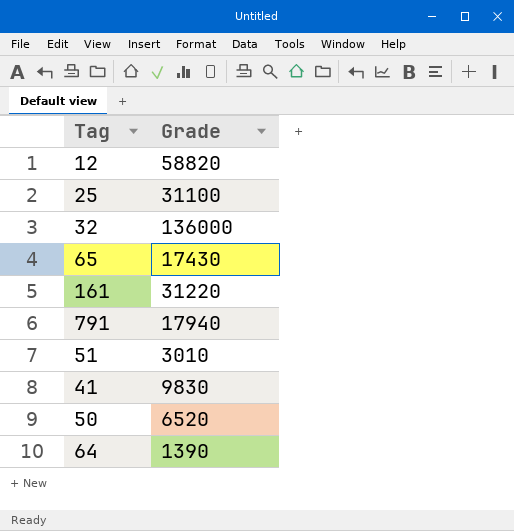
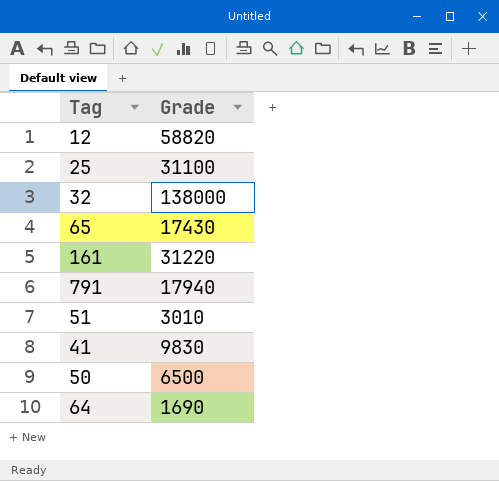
32 | Grade: 136000 -> 138000
50 | Grade: 6520 -> 6500
64 | Grade: 1390 -> 1690

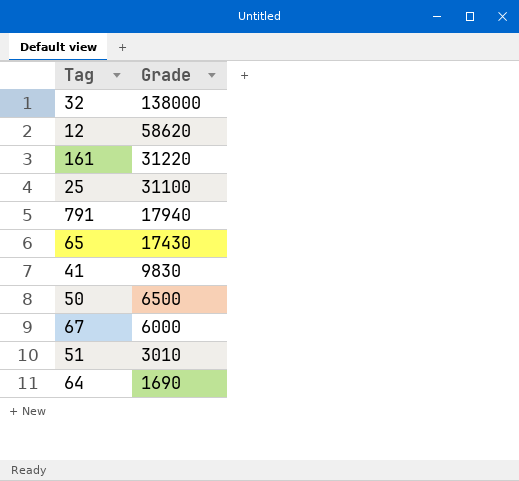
row order: none -> Grade descending
12 | Grade: 58820 -> 58620
row 67: none -> 6000

